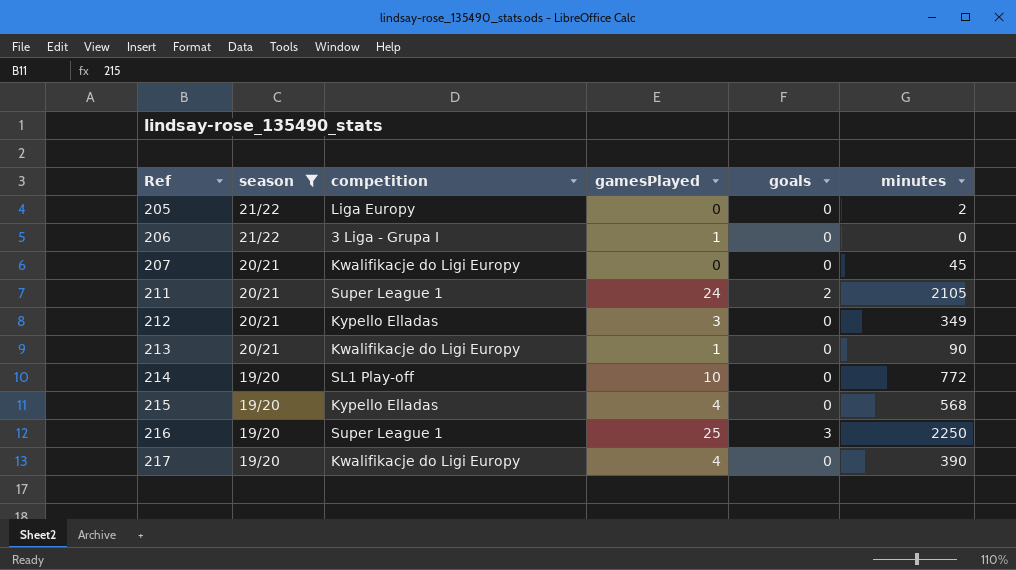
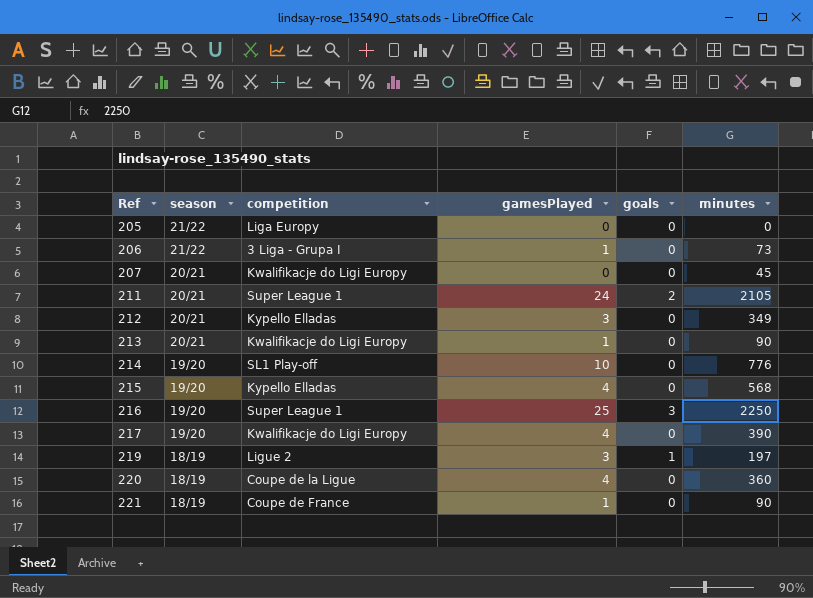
filter: season != 18/19 -> none
205 | minutes: 2 -> 0
206 | minutes: 0 -> 73
214 | minutes: 772 -> 776

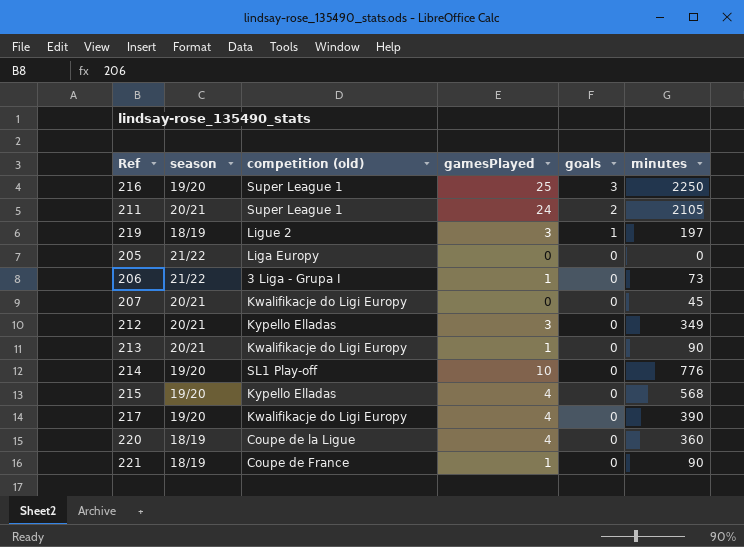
row order: Ref ascending -> goals descending
column name: competition -> competition (old)

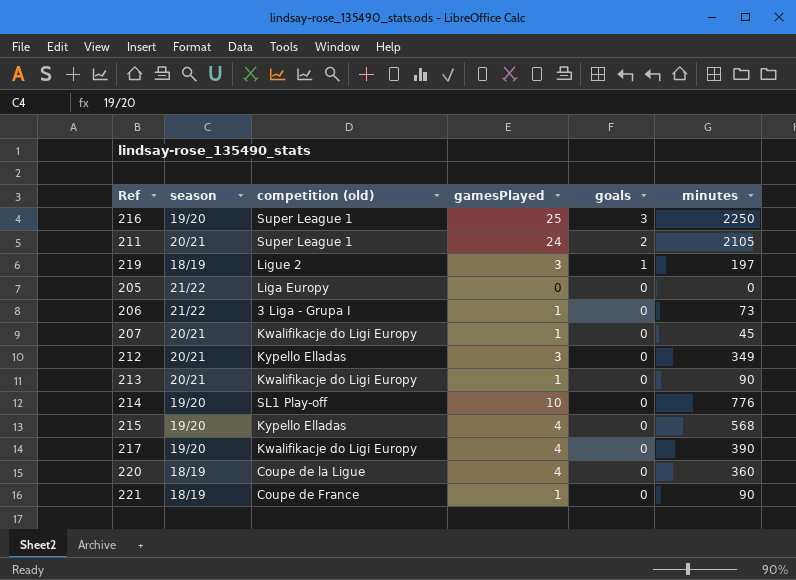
207 | gamesPlayed: 0 -> 1

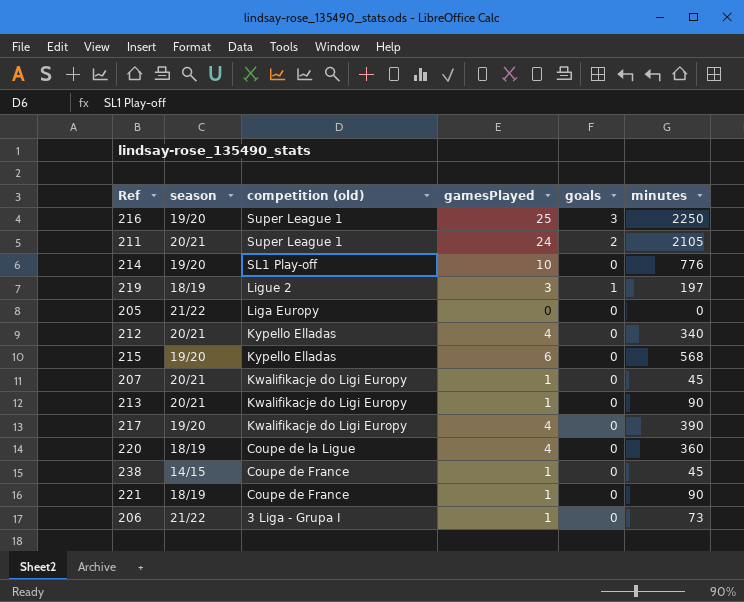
row order: goals descending -> competition (old) descending
212 | gamesPlayed: 3 -> 4
212 | minutes: 349 -> 340
215 | gamesPlayed: 4 -> 6
row 238: none -> 14/15 | Coupe de France | 1 | 0 | 45

